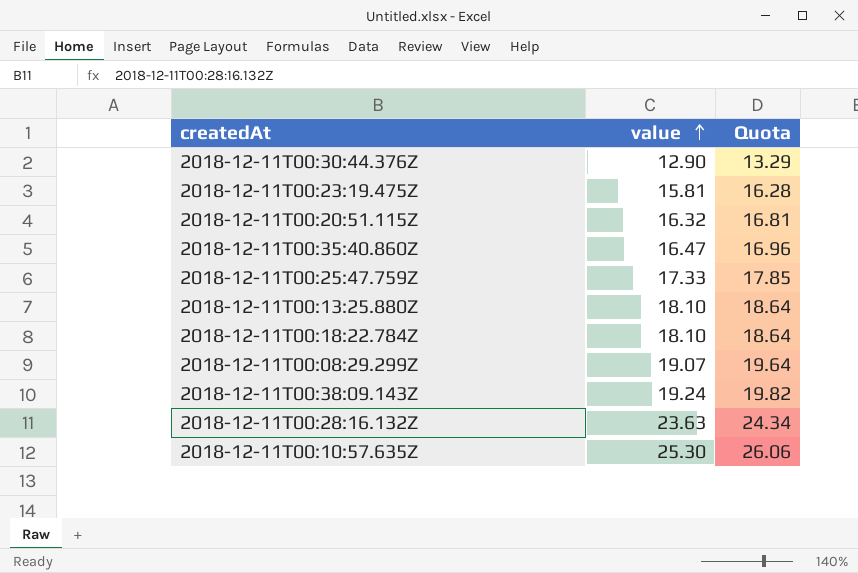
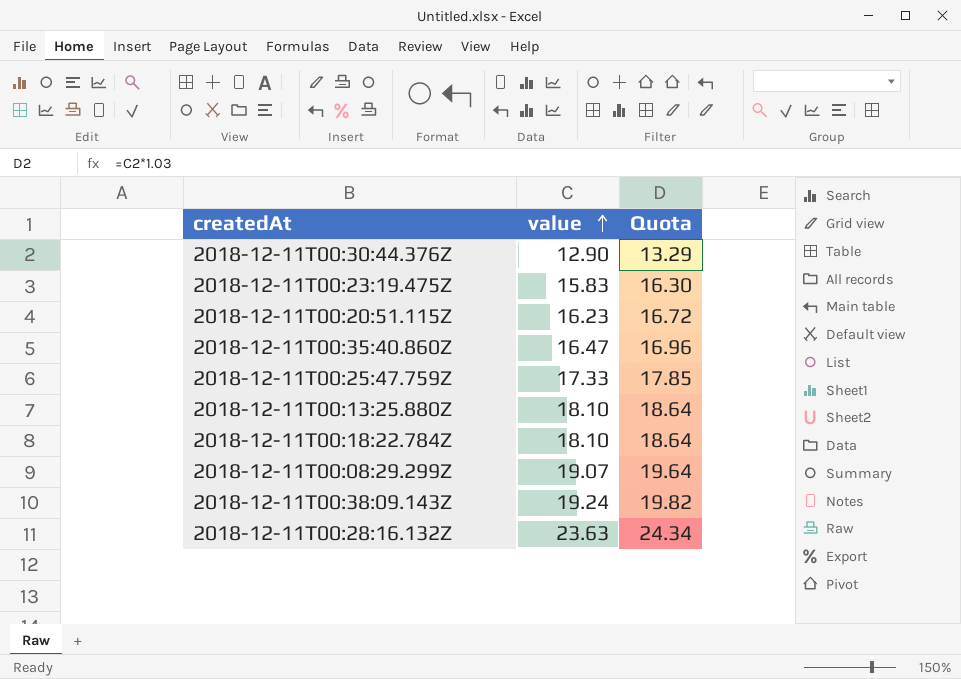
row 2018-12-11T00:10:57.635Z: 25.30 | 26.06 -> none
2018-12-11T00:23:19.475Z | value: 15.81 -> 15.83
2018-12-11T00:23:19.475Z | Quota: 16.28 -> 16.30
2018-12-11T00:20:51.115Z | value: 16.32 -> 16.23
2018-12-11T00:20:51.115Z | Quota: 16.81 -> 16.72

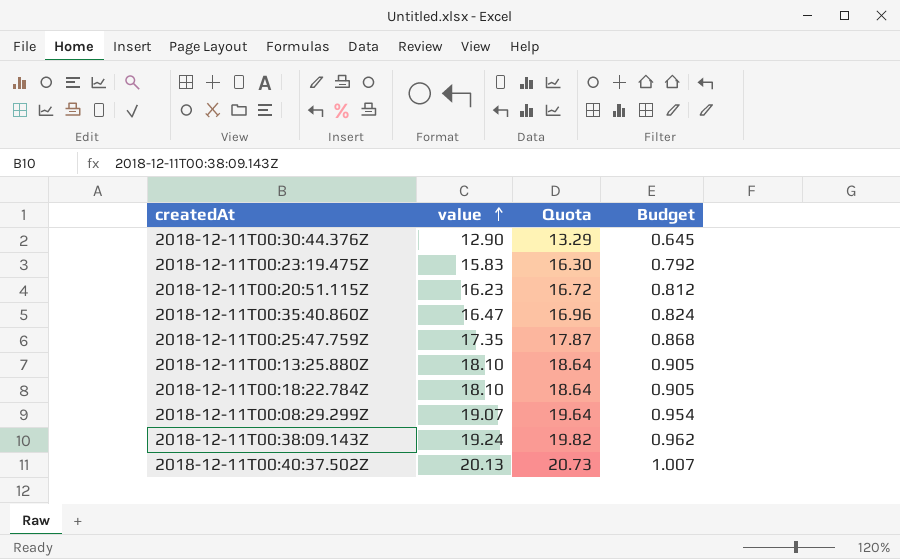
column Budget | formula: none -> [value] * 0.05
row 2018-12-11T00:28:16.132Z: 23.63 | 24.34 -> none
2018-12-11T00:25:47.759Z | value: 17.33 -> 17.35
2018-12-11T00:25:47.759Z | Quota: 17.85 -> 17.87
row 2018-12-11T00:40:37.502Z: none -> 20.13 | 20.73 | 1.007

